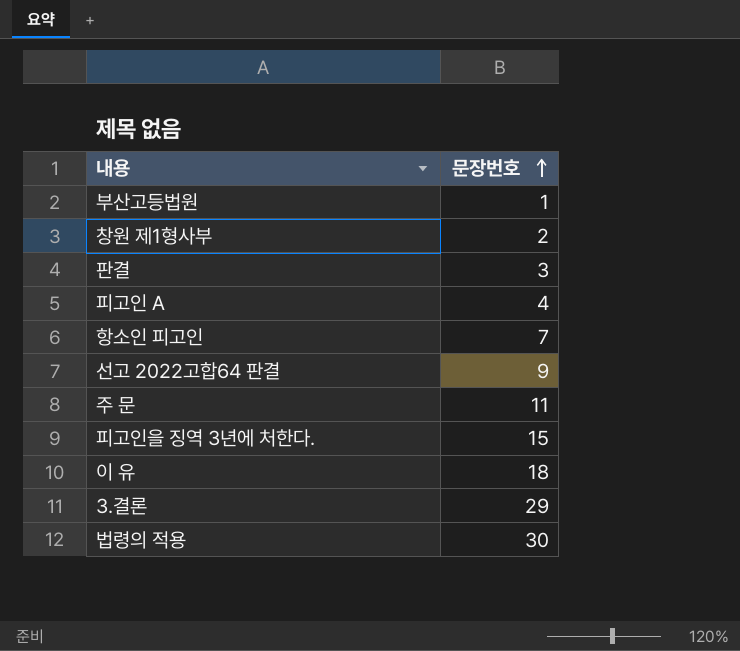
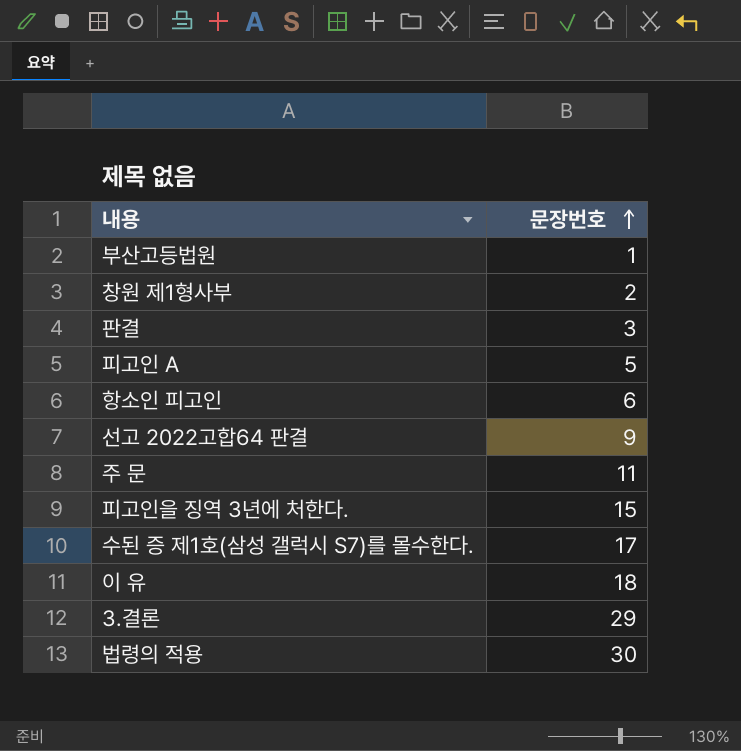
피고인 A | 문장번호: 4 -> 5
항소인 피고인 | 문장번호: 7 -> 6
row 수된 증 제1호(삼성 갤럭시 S7)를 몰수한다.: none -> 17

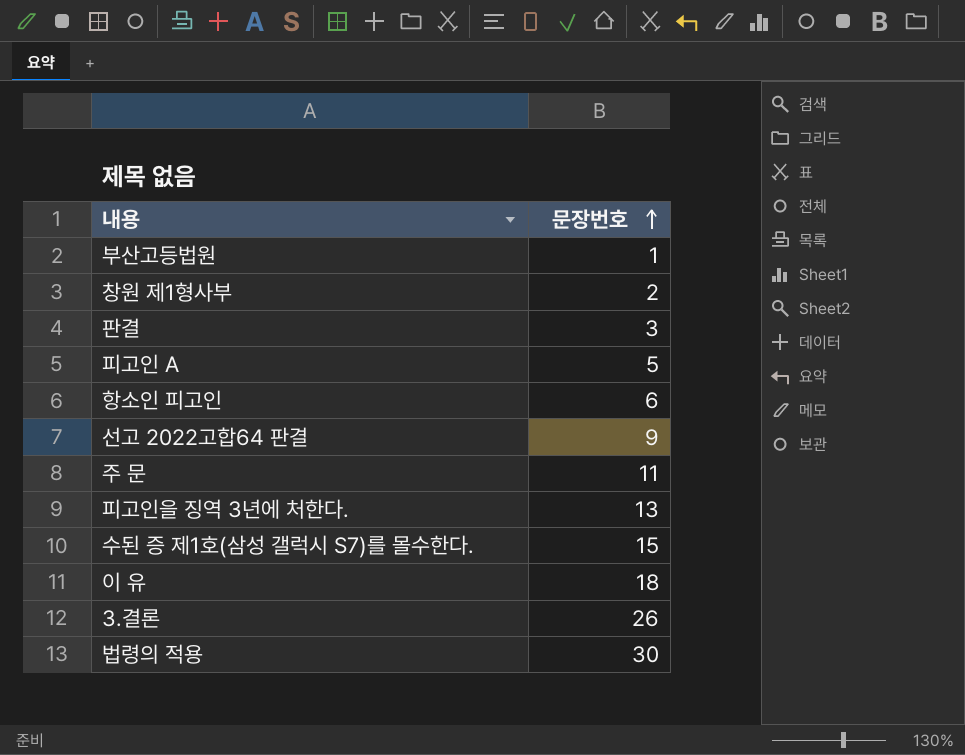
피고인을 징역 3년에 처한다. | 문장번호: 15 -> 13
수된 증 제1호(삼성 갤럭시 S7)를 몰수한다. | 문장번호: 17 -> 15
3.결론 | 문장번호: 29 -> 26

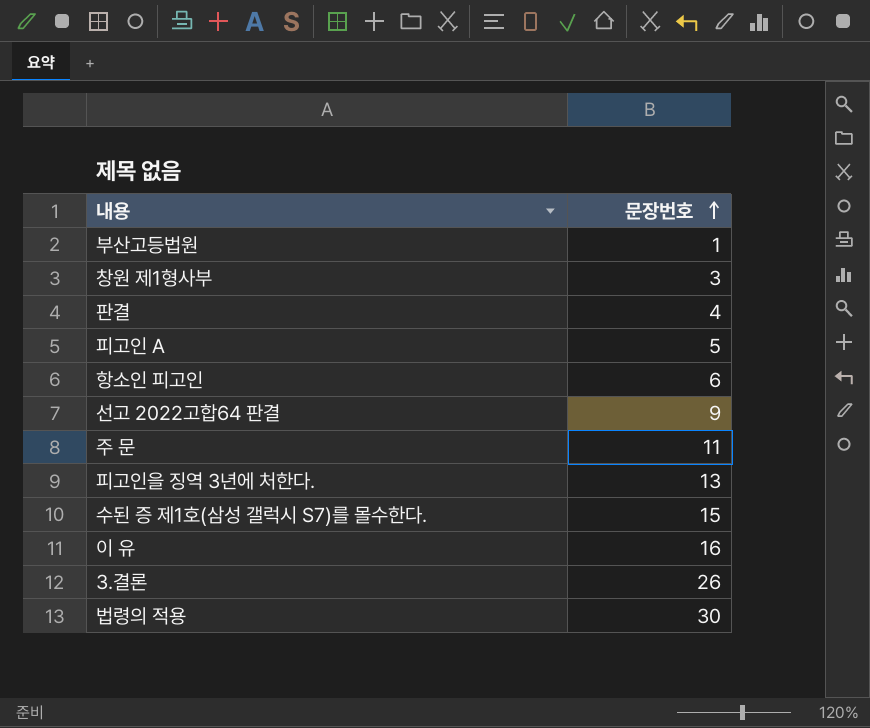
창원 제1형사부 | 문장번호: 2 -> 3
판결 | 문장번호: 3 -> 4
이 유 | 문장번호: 18 -> 16

